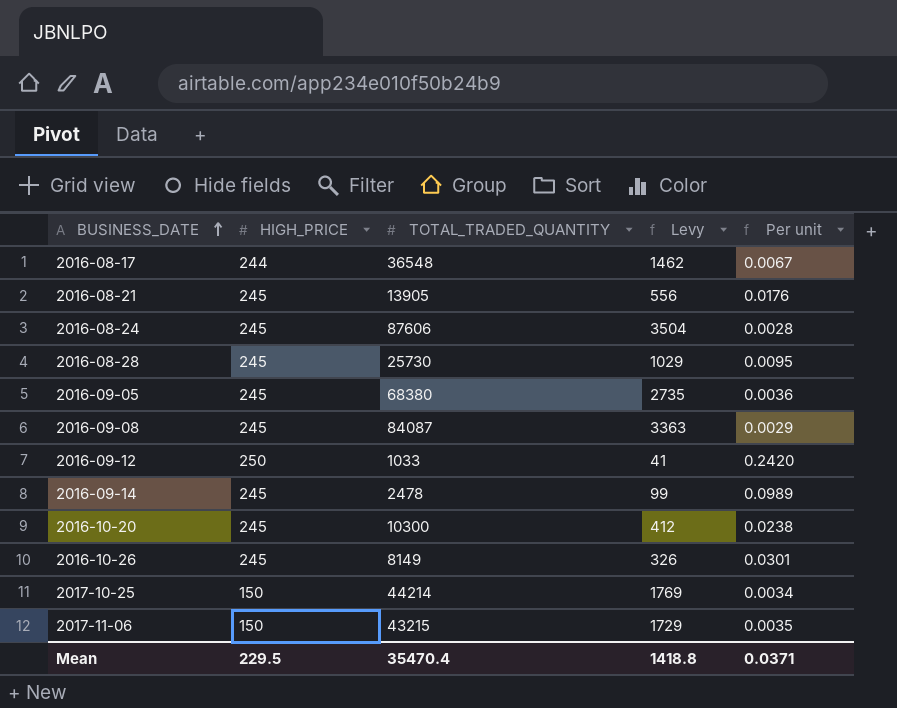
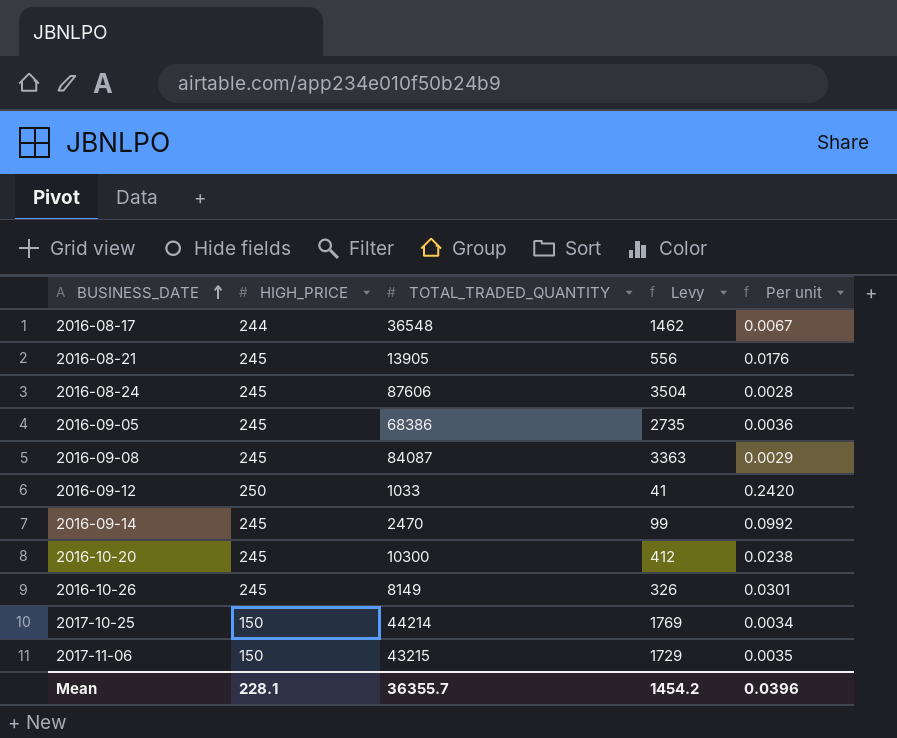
row 2016-08-28: 245 | 25730 | 1029 | 0.0095 -> none
2016-09-05 | TOTAL_TRADED_QUANTITY: 68380 -> 68386
2016-09-14 | TOTAL_TRADED_QUANTITY: 2478 -> 2470
2016-09-14 | Per unit: 0.0989 -> 0.0992
Mean | HIGH_PRICE: 229.5 -> 228.1
Mean | TOTAL_TRADED_QUANTITY: 35470.4 -> 36355.7
Mean | Levy: 1418.8 -> 1454.2
Mean | Per unit: 0.0371 -> 0.0396

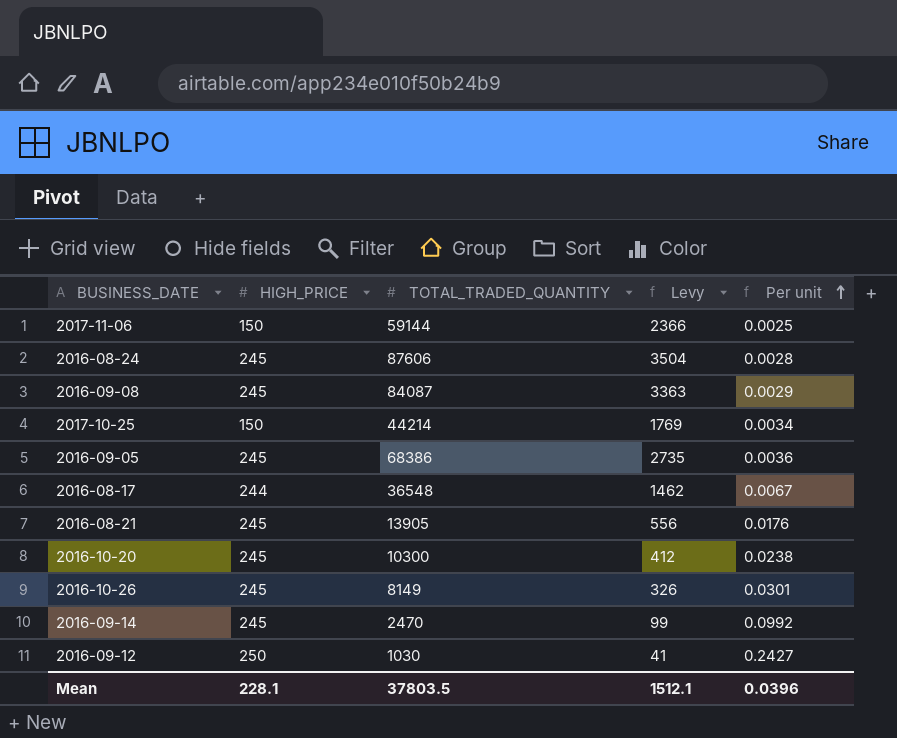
row order: BUSINESS_DATE ascending -> Per unit ascending
2017-11-06 | TOTAL_TRADED_QUANTITY: 43215 -> 59144
2017-11-06 | Levy: 1729 -> 2366
2017-11-06 | Per unit: 0.0035 -> 0.0025
2016-09-12 | TOTAL_TRADED_QUANTITY: 1033 -> 1030
2016-09-12 | Per unit: 0.2420 -> 0.2427
Mean | TOTAL_TRADED_QUANTITY: 36355.7 -> 37803.5
Mean | Levy: 1454.2 -> 1512.1

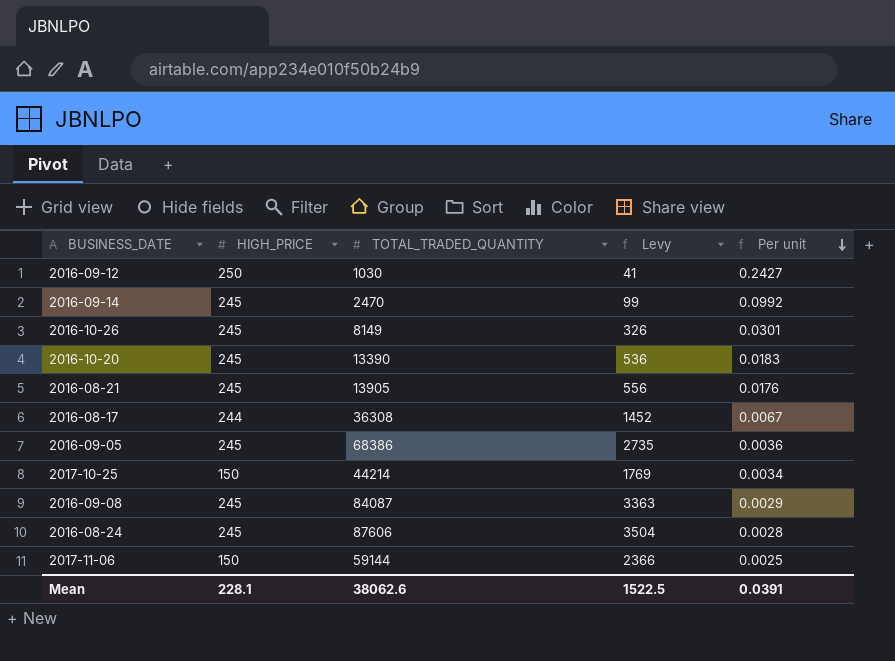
row order: Per unit ascending -> Per unit descending
2016-10-20 | TOTAL_TRADED_QUANTITY: 10300 -> 13390
2016-10-20 | Levy: 412 -> 536
2016-10-20 | Per unit: 0.0238 -> 0.0183
2016-08-17 | TOTAL_TRADED_QUANTITY: 36548 -> 36308
2016-08-17 | Levy: 1462 -> 1452
Mean | TOTAL_TRADED_QUANTITY: 37803.5 -> 38062.6
Mean | Levy: 1512.1 -> 1522.5
Mean | Per unit: 0.0396 -> 0.0391

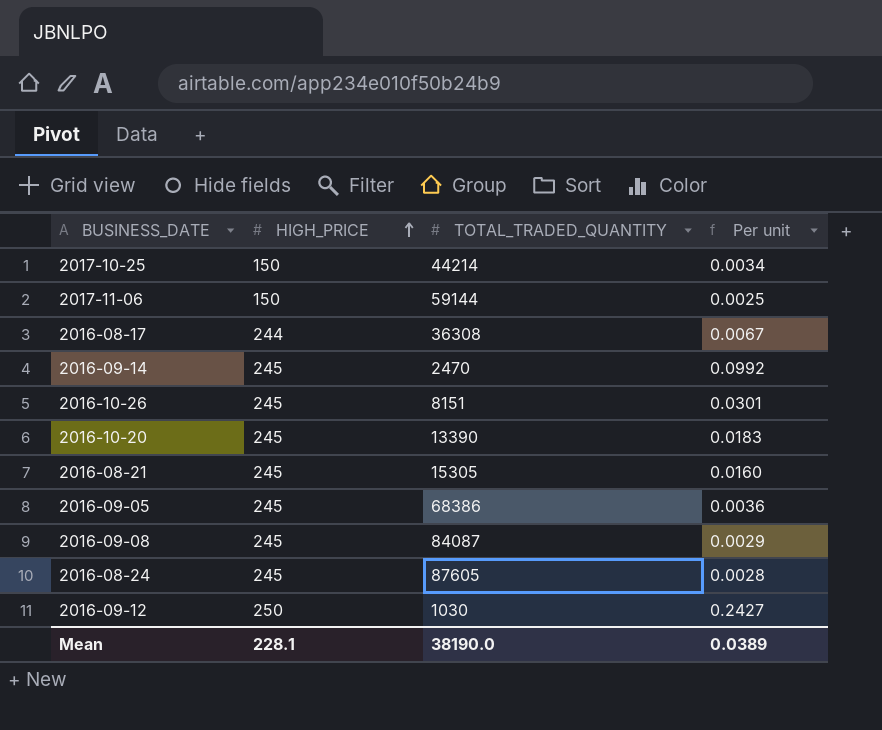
row order: Per unit descending -> HIGH_PRICE ascending
column Levy | formula: [TOTAL_TRADED_QUANTITY] * 0.04 -> none
2016-10-26 | TOTAL_TRADED_QUANTITY: 8149 -> 8151
2016-08-21 | TOTAL_TRADED_QUANTITY: 13905 -> 15305
2016-08-21 | Per unit: 0.0176 -> 0.0160
2016-08-24 | TOTAL_TRADED_QUANTITY: 87606 -> 87605
Mean | TOTAL_TRADED_QUANTITY: 38062.6 -> 38190.0
Mean | Per unit: 0.0391 -> 0.0389

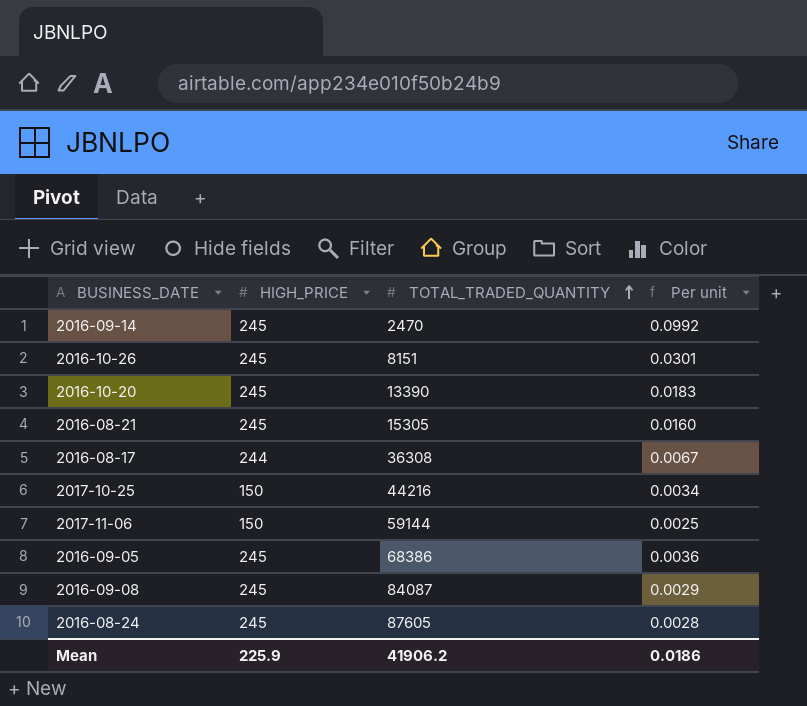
row order: HIGH_PRICE ascending -> TOTAL_TRADED_QUANTITY ascending
row 2016-09-12: 250 | 1030 | 0.2427 -> none
2017-10-25 | TOTAL_TRADED_QUANTITY: 44214 -> 44216
Mean | HIGH_PRICE: 228.1 -> 225.9
Mean | TOTAL_TRADED_QUANTITY: 38190.0 -> 41906.2
Mean | Per unit: 0.0389 -> 0.0186

